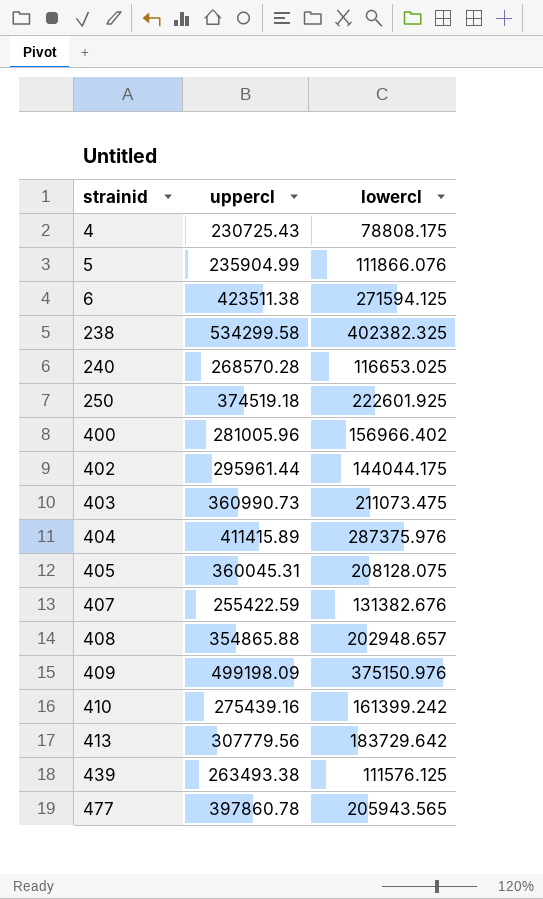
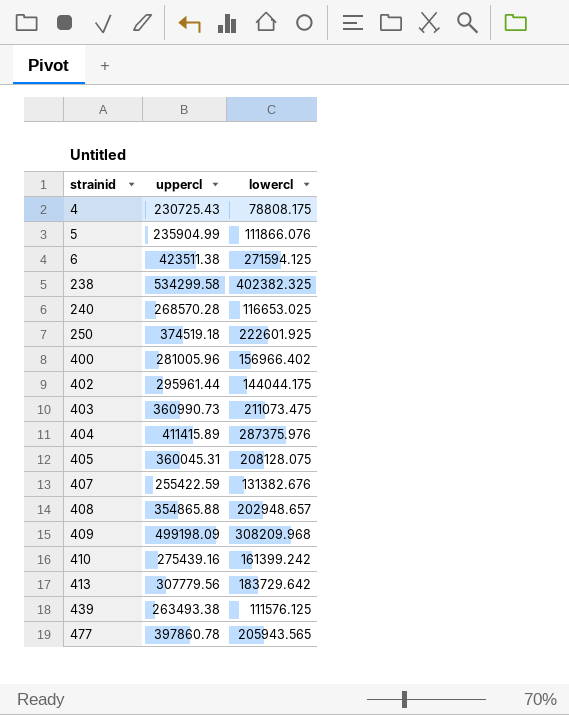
409 | lowercl: 375150.976 -> 308209.968

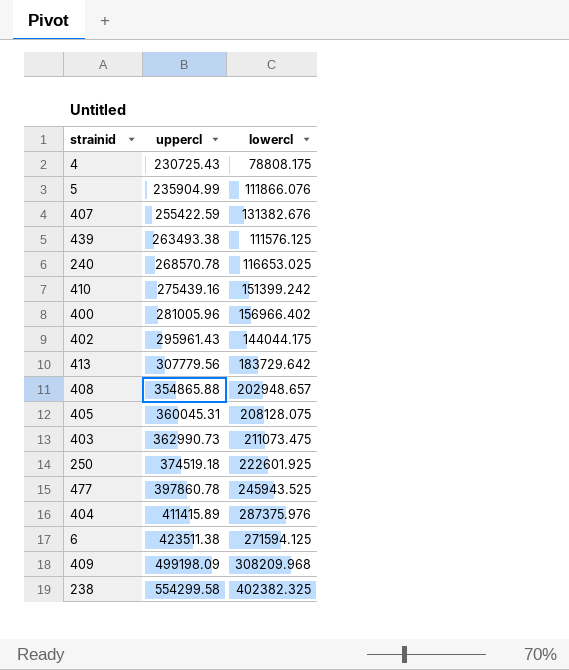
row order: strainid ascending -> uppercl ascending
240 | uppercl: 268570.28 -> 268570.78
410 | lowercl: 161399.242 -> 151399.242
402 | uppercl: 295961.44 -> 295961.43
403 | uppercl: 360990.73 -> 362990.73
477 | lowercl: 205943.565 -> 245943.525
238 | uppercl: 534299.58 -> 554299.58

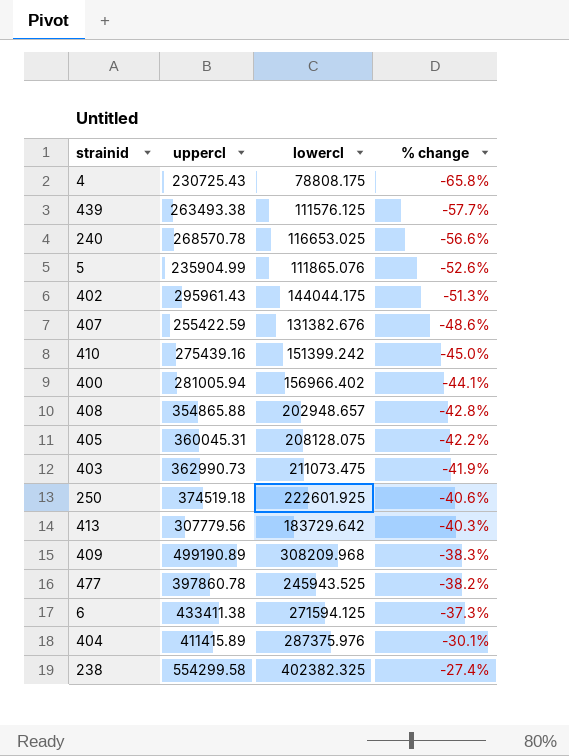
row order: uppercl ascending -> % change ascending
column % change | formula: none -> ([lowercl] - [uppercl]) / [uppercl]
5 | lowercl: 111866.076 -> 111865.076
400 | uppercl: 281005.96 -> 281005.94
409 | uppercl: 499198.09 -> 499190.89
6 | uppercl: 423511.38 -> 433411.38

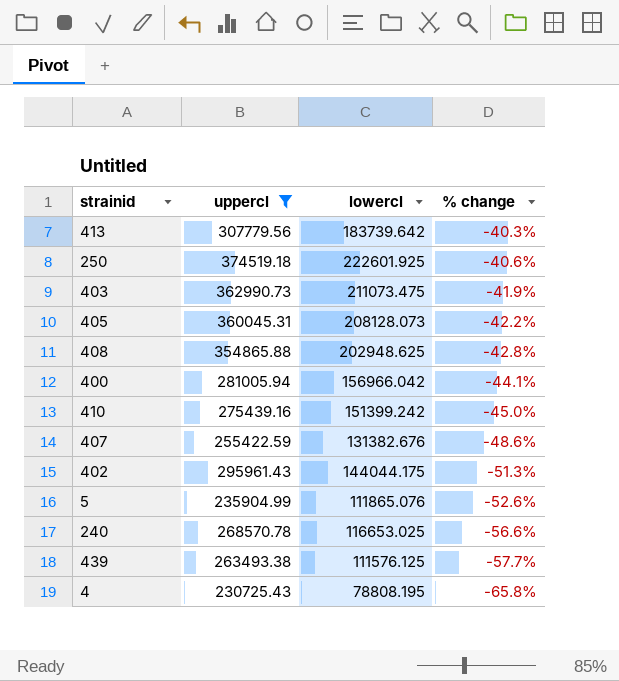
filter: none -> uppercl <= 374519.18
row order: % change ascending -> % change descending
413 | lowercl: 183729.642 -> 183739.642
405 | lowercl: 208128.075 -> 208128.073
408 | lowercl: 202948.657 -> 202948.625
400 | lowercl: 156966.402 -> 156966.042
4 | lowercl: 78808.175 -> 78808.195

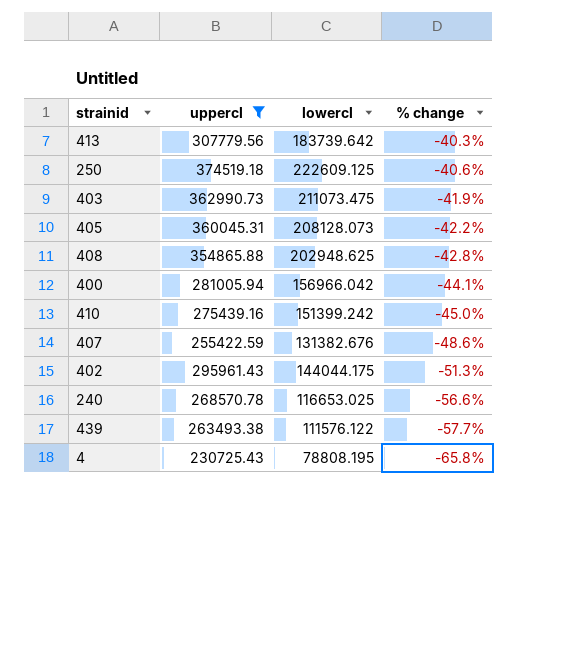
row 5: 235904.99 | 111865.076 | -52.6% -> none
250 | lowercl: 222601.925 -> 222609.125
439 | lowercl: 111576.125 -> 111576.122

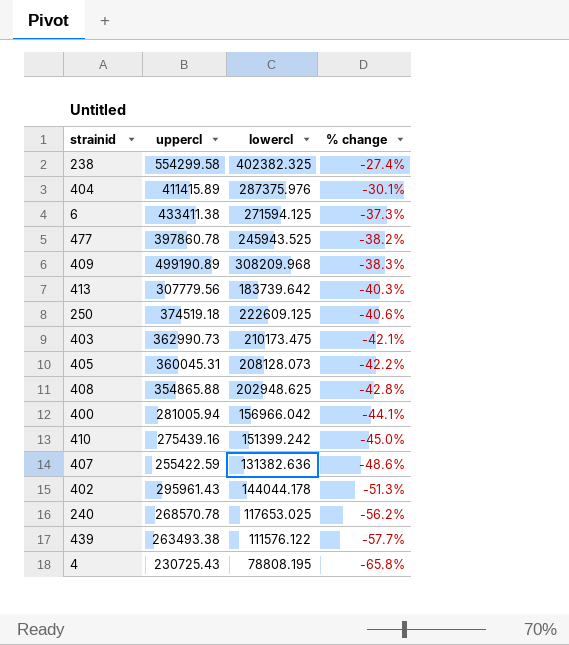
filter: uppercl <= 374519.18 -> none
403 | lowercl: 211073.475 -> 210173.475
403 | % change: -41.9% -> -42.1%
407 | lowercl: 131382.676 -> 131382.636
402 | lowercl: 144044.175 -> 144044.178
240 | lowercl: 116653.025 -> 117653.025
240 | % change: -56.6% -> -56.2%

